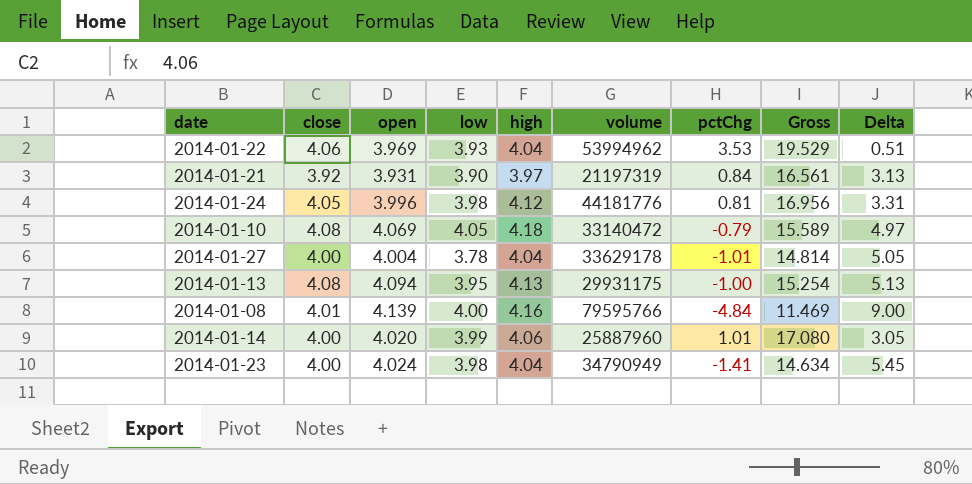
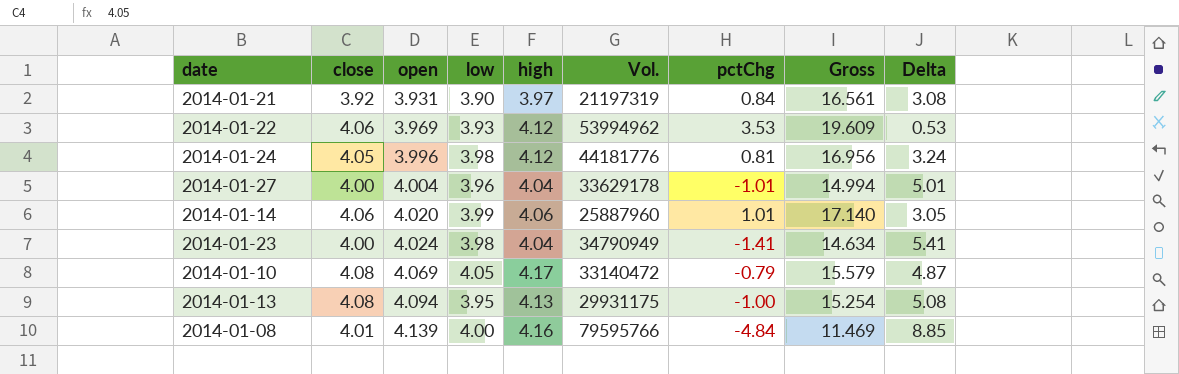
row order: none -> open ascending
column name: volume -> Vol.
column Delta | formula: [high] - [pctChg] -> [close] - [pctChg]
2014-01-22 | high: 4.04 -> 4.12
2014-01-22 | Gross: 19.529 -> 19.609
2014-01-27 | low: 3.78 -> 3.96
2014-01-27 | Gross: 14.814 -> 14.994
2014-01-14 | close: 4.00 -> 4.06
2014-01-14 | Gross: 17.080 -> 17.140
2014-01-10 | high: 4.18 -> 4.17
2014-01-10 | Gross: 15.589 -> 15.579

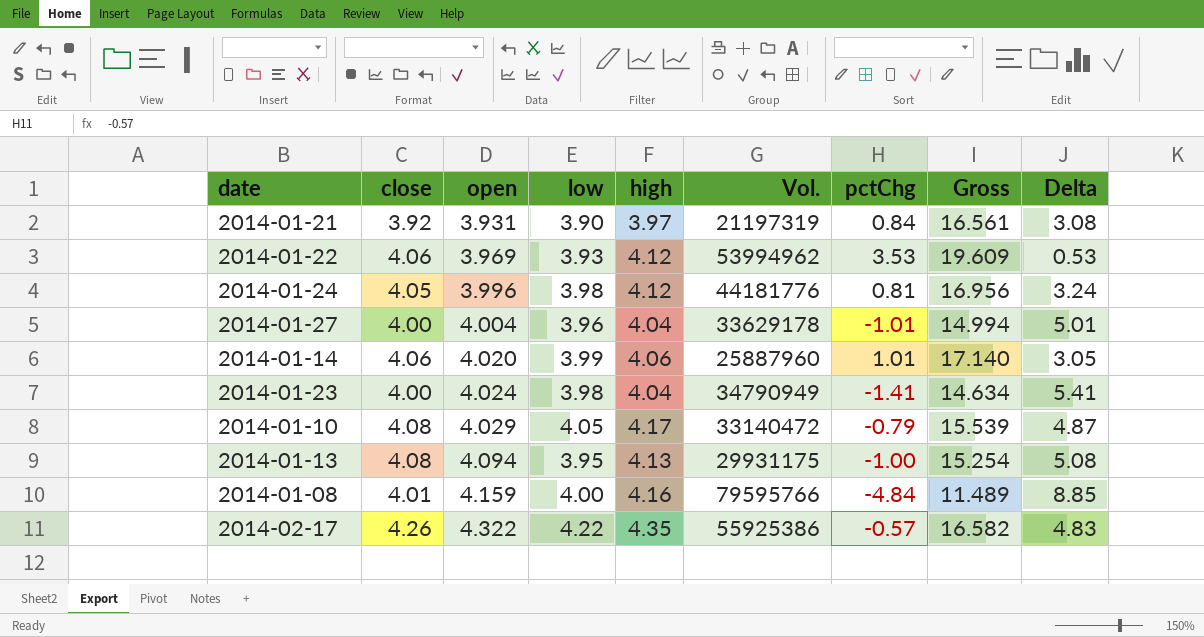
2014-01-10 | open: 4.069 -> 4.029
2014-01-10 | Gross: 15.579 -> 15.539
2014-01-08 | open: 4.139 -> 4.159
2014-01-08 | Gross: 11.469 -> 11.489
row 2014-02-17: none -> 4.26 | 4.322 | 4.22 | 4.35 | 55925386 | -0.57 | 16.582 | 4.83

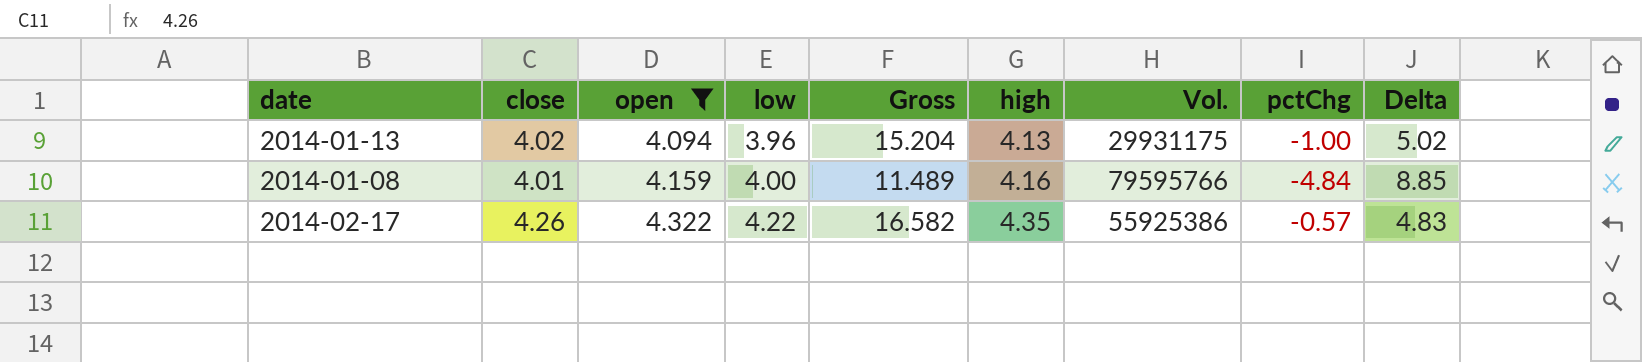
filter: none -> open >= 4.094
column Gross | position: 8 -> 5
2014-01-13 | close: 4.08 -> 4.02
2014-01-13 | low: 3.95 -> 3.96
2014-01-13 | Gross: 15.254 -> 15.204
2014-01-13 | Delta: 5.08 -> 5.02

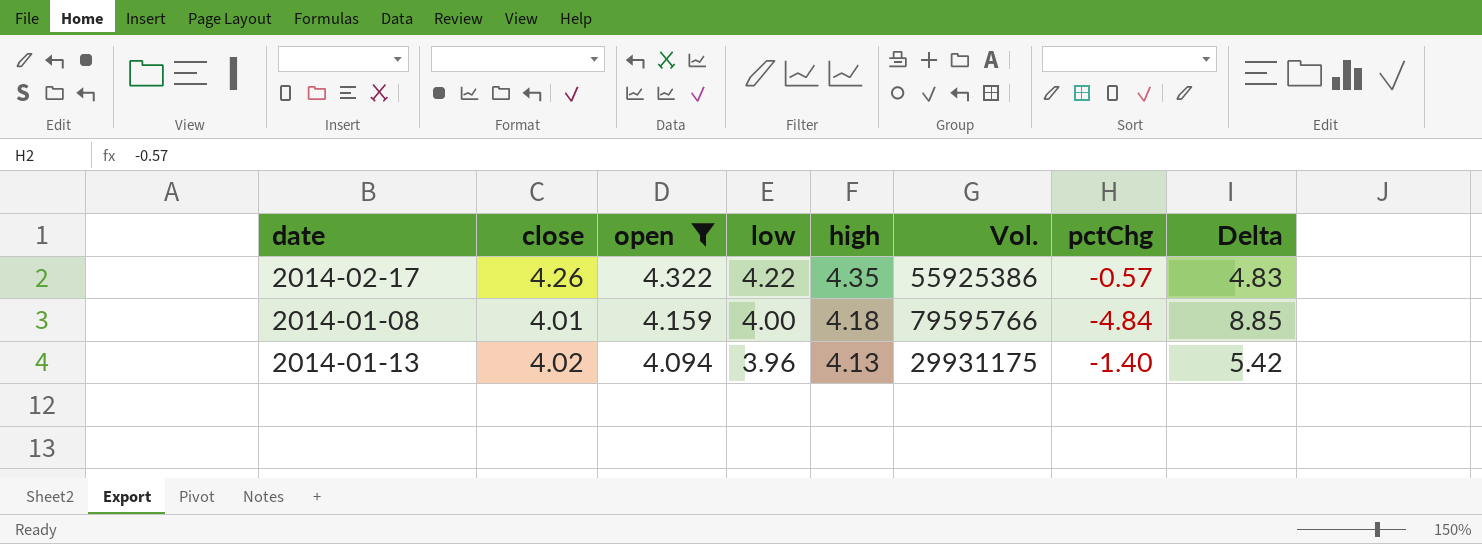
row order: open ascending -> open descending
column Gross | formula: [close] + [open] + [low] + [high] + [pctChg] -> none
2014-01-08 | high: 4.16 -> 4.18
2014-01-13 | pctChg: -1.00 -> -1.40
2014-01-13 | Delta: 5.02 -> 5.42

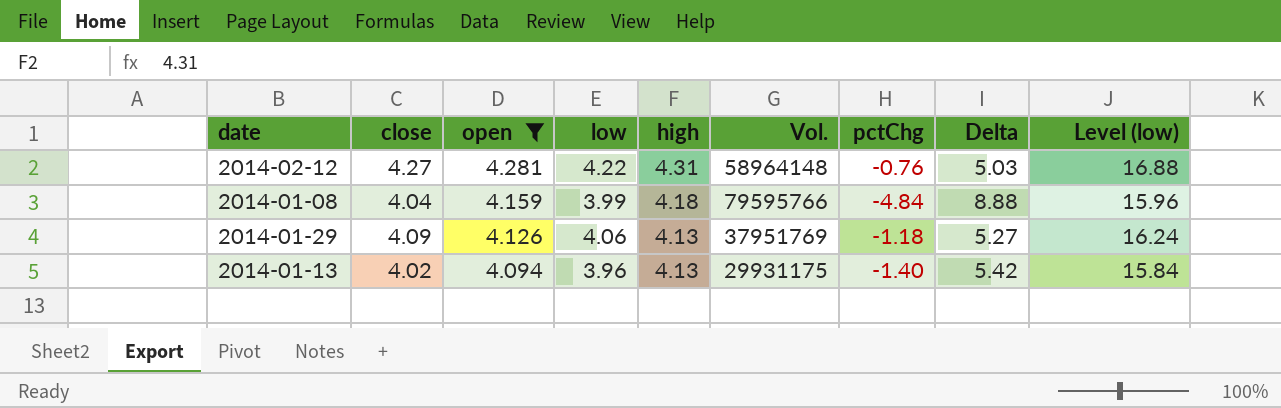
column Level (low) | formula: none -> [low] * 4
row 2014-02-17: 4.26 | 4.322 | 4.22 | 4.35 | 55925386 | -0.57 | 4.83 -> none
row 2014-02-12: none -> 4.27 | 4.281 | 4.22 | 4.31 | 58964148 | -0.76 | 5.03 | 16.88
2014-01-08 | close: 4.01 -> 4.04
2014-01-08 | low: 4.00 -> 3.99
2014-01-08 | Delta: 8.85 -> 8.88
row 2014-01-29: none -> 4.09 | 4.126 | 4.06 | 4.13 | 37951769 | -1.18 | 5.27 | 16.24

